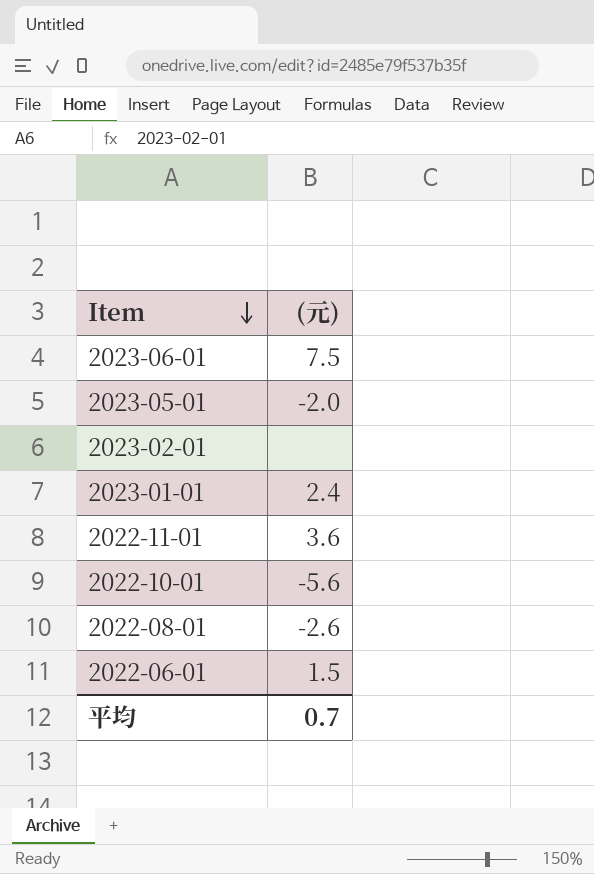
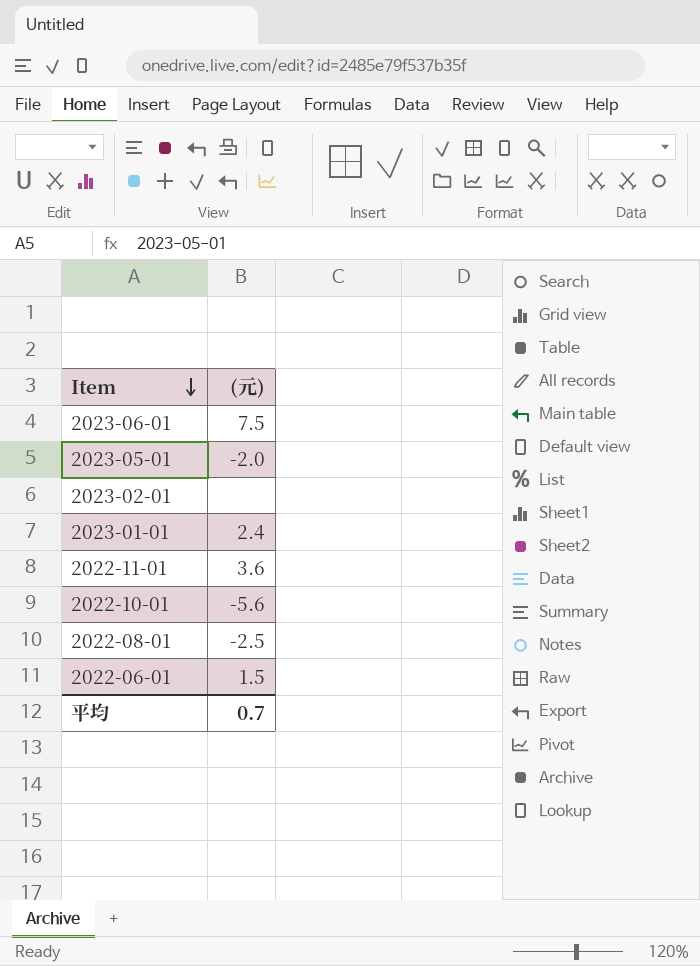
2022-08-01 | (元): -2.6 -> -2.5

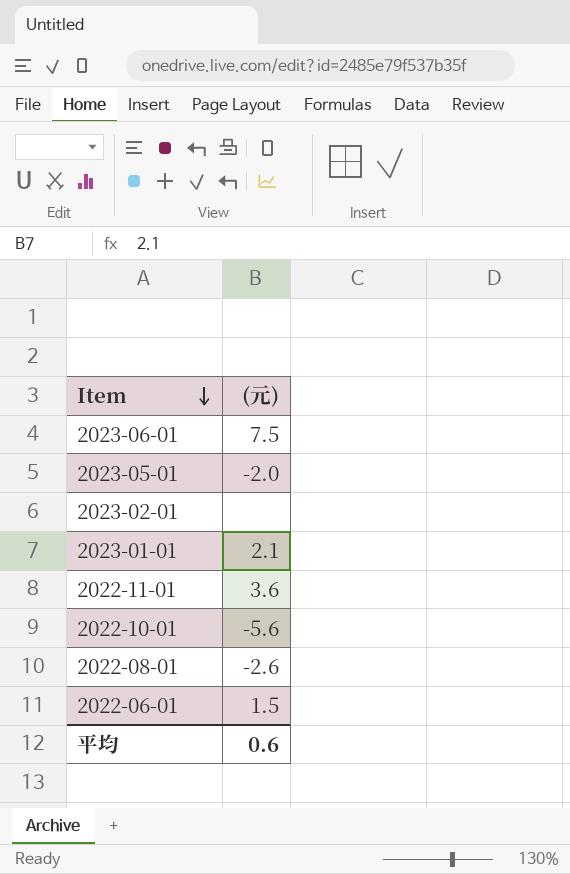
2023-01-01 | (元): 2.4 -> 2.1
2022-08-01 | (元): -2.5 -> -2.6
平均 | (元): 0.7 -> 0.6

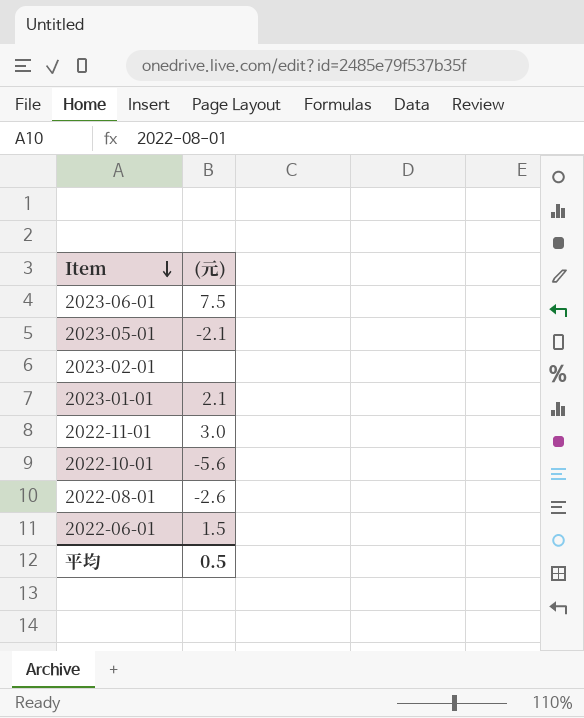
2023-05-01 | (元): -2.0 -> -2.1
2022-11-01 | (元): 3.6 -> 3.0
平均 | (元): 0.6 -> 0.5

